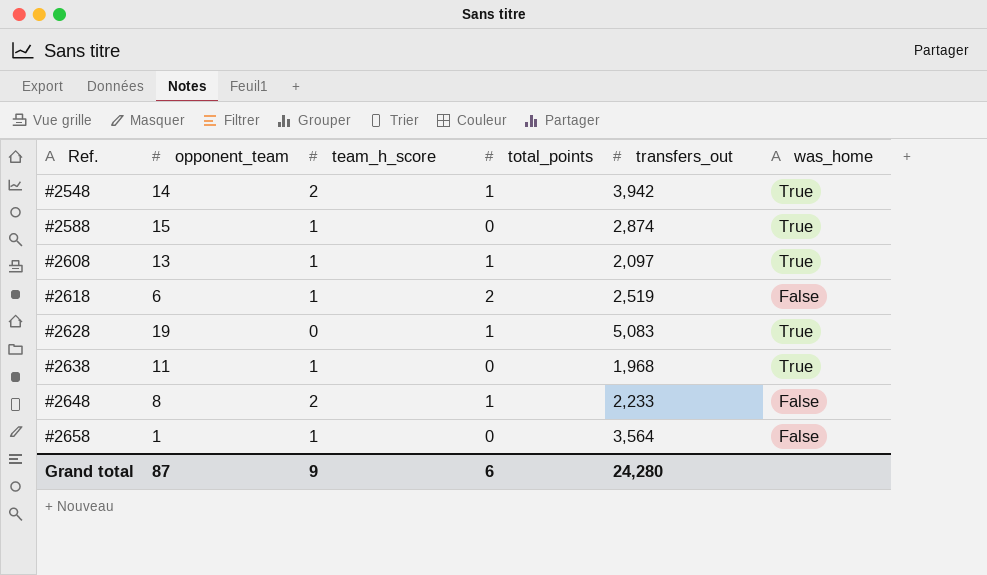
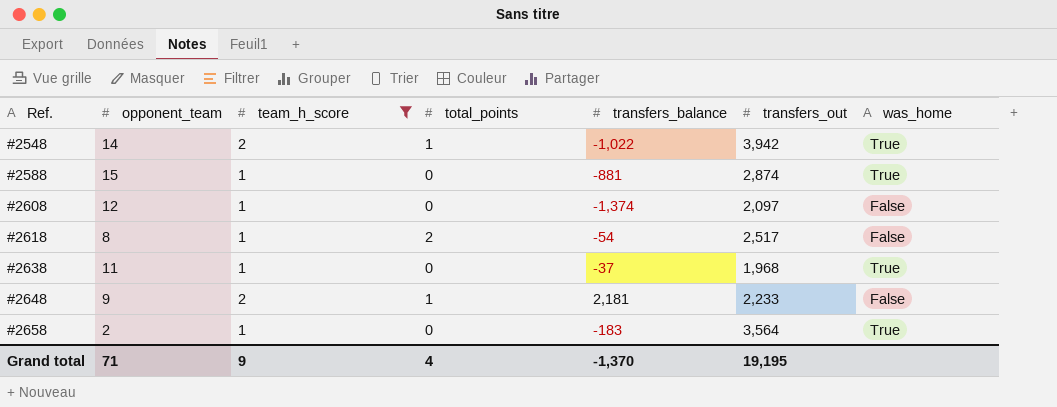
filter: none -> team_h_score != 0
column transfers_balance | position: none -> 5
#2608 | opponent_team: 13 -> 12
#2608 | total_points: 1 -> 0
#2608 | was_home: True -> False
#2618 | opponent_team: 6 -> 8
#2618 | transfers_out: 2,519 -> 2,517
#2648 | opponent_team: 8 -> 9
#2658 | opponent_team: 1 -> 2
#2658 | was_home: False -> True
Grand total | opponent_team: 87 -> 71
Grand total | total_points: 6 -> 4
Grand total | transfers_out: 24,280 -> 19,195

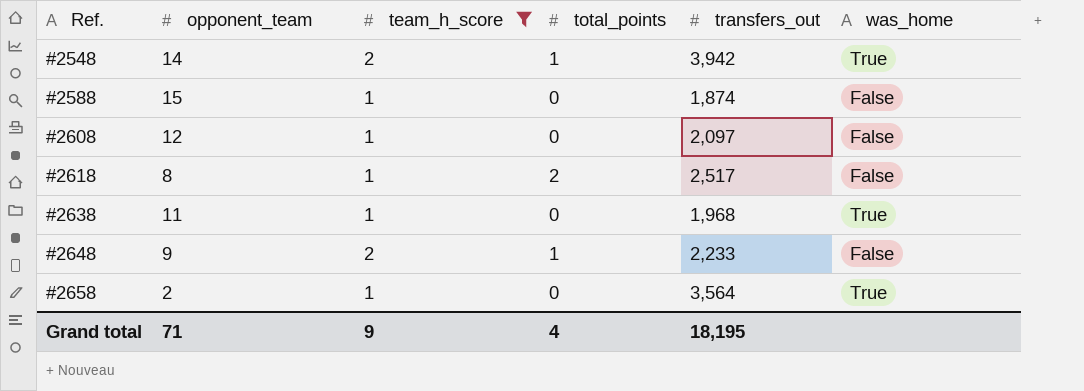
column transfers_balance | position: 5 -> none
#2588 | transfers_out: 2,874 -> 1,874
#2588 | was_home: True -> False
Grand total | transfers_out: 19,195 -> 18,195

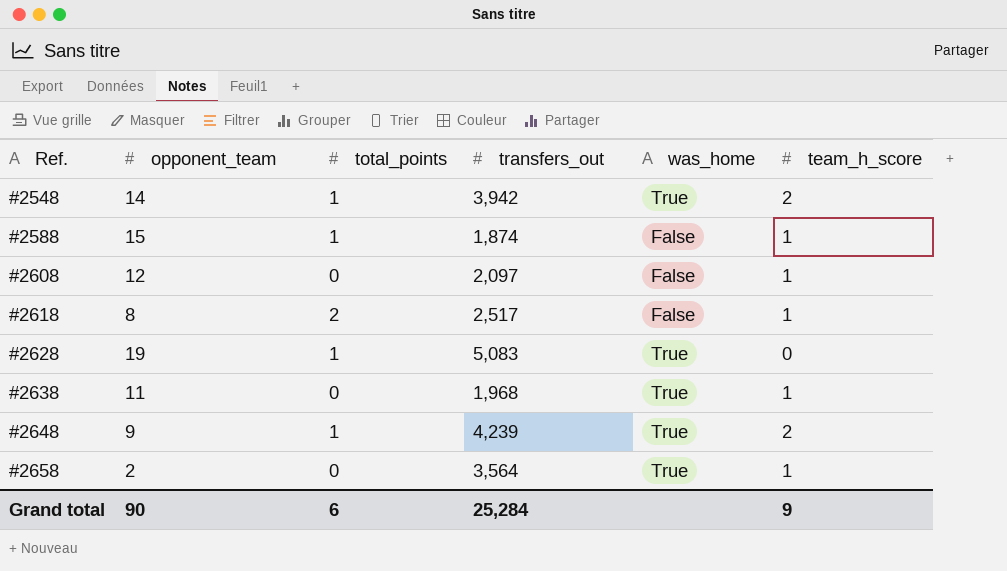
filter: team_h_score != 0 -> none
column team_h_score | position: 3 -> 6
#2588 | total_points: 0 -> 1
#2648 | transfers_out: 2,233 -> 4,239
#2648 | was_home: False -> True
Grand total | opponent_team: 71 -> 90
Grand total | total_points: 4 -> 6
Grand total | transfers_out: 18,195 -> 25,284

